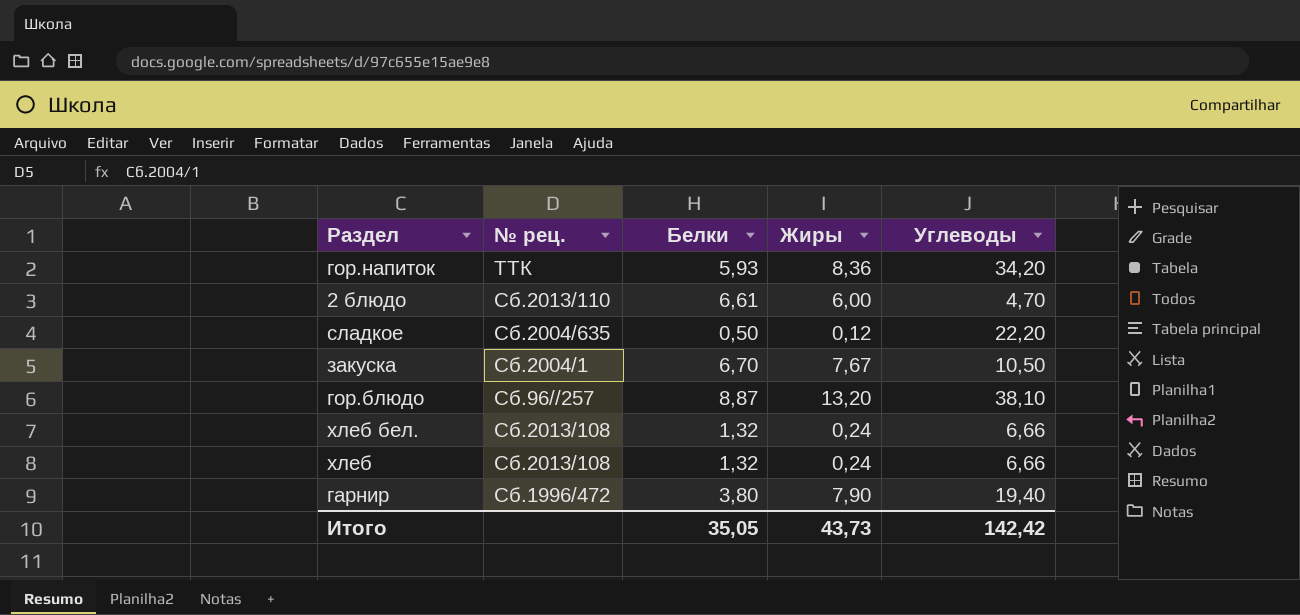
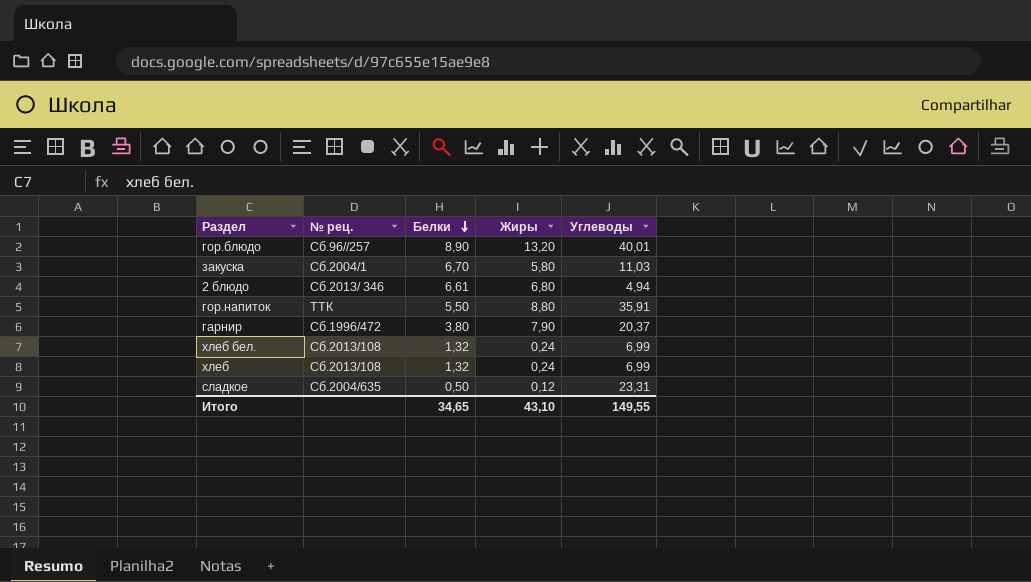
row order: none -> Белки descending
гор.блюдо | Белки: 8,87 -> 8,90
гор.блюдо | Углеводы: 38,10 -> 40,01
закуска | Жиры: 7,67 -> 5,80
закуска | Углеводы: 10,50 -> 11,03
2 блюдо | № рец.: Сб.2013/110 -> Сб.2013/ 346
2 блюдо | Жиры: 6,00 -> 6,80
2 блюдо | Углеводы: 4,70 -> 4,94
гор.напиток | Белки: 5,93 -> 5,50
гор.напиток | Жиры: 8,36 -> 8,80
гор.напиток | Углеводы: 34,20 -> 35,91
гарнир | Углеводы: 19,40 -> 20,37
хлеб бел. | Углеводы: 6,66 -> 6,99
хлеб | Углеводы: 6,66 -> 6,99
сладкое | Углеводы: 22,20 -> 23,31
Итого | Белки: 35,05 -> 34,65
Итого | Жиры: 43,73 -> 43,10
Итого | Углеводы: 142,42 -> 149,55

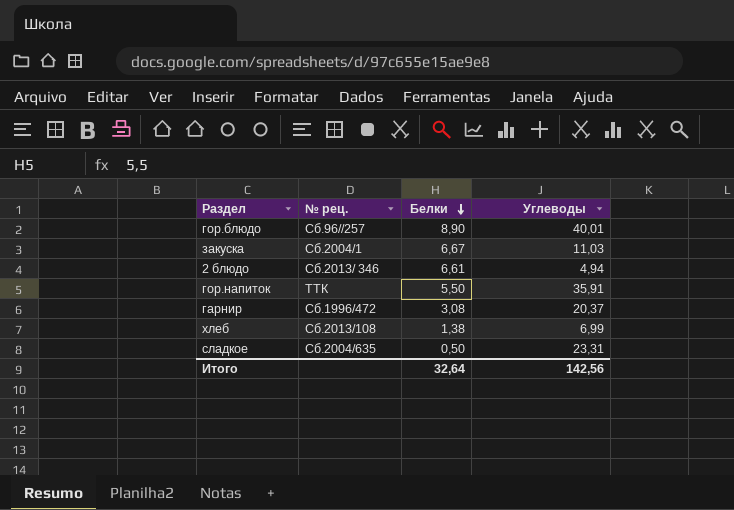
column Жиры | position: 4 -> none
row хлеб бел.: Сб.2013/108 | 1,32 | 0,24 | 6,99 -> none
закуска | Белки: 6,70 -> 6,67
гарнир | Белки: 3,80 -> 3,08
хлеб | Белки: 1,32 -> 1,38
Итого | Белки: 34,65 -> 32,64
Итого | Углеводы: 149,55 -> 142,56

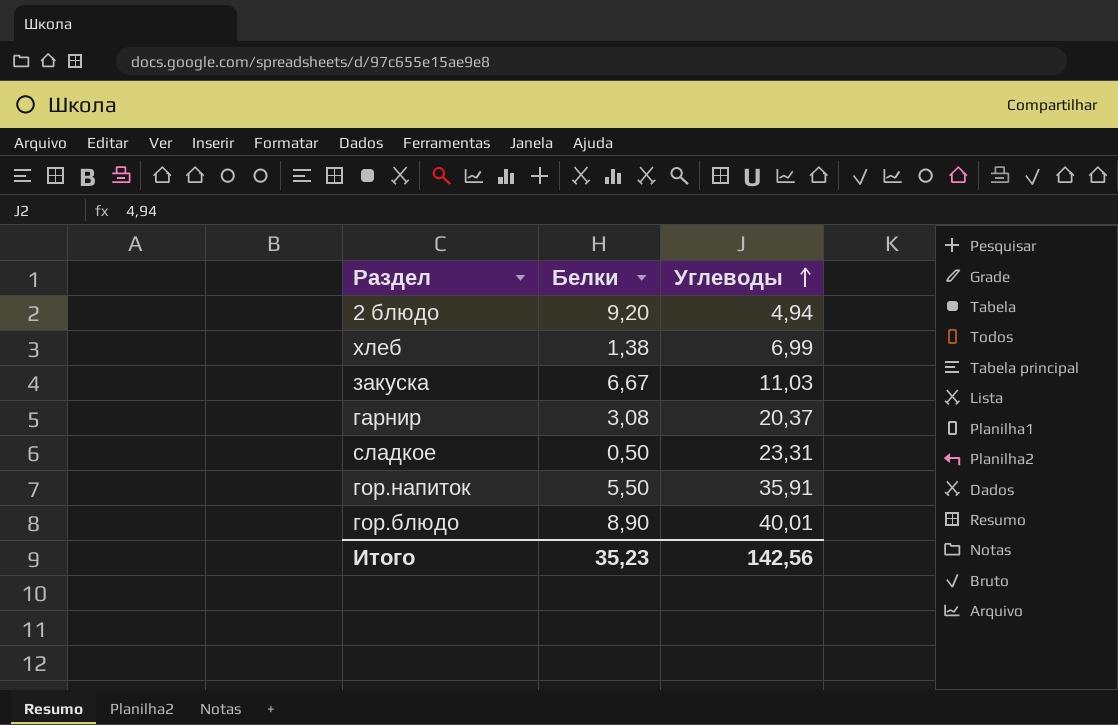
row order: Белки descending -> Углеводы ascending
column № рец. | position: 2 -> none
2 блюдо | Белки: 6,61 -> 9,20
Итого | Белки: 32,64 -> 35,23

